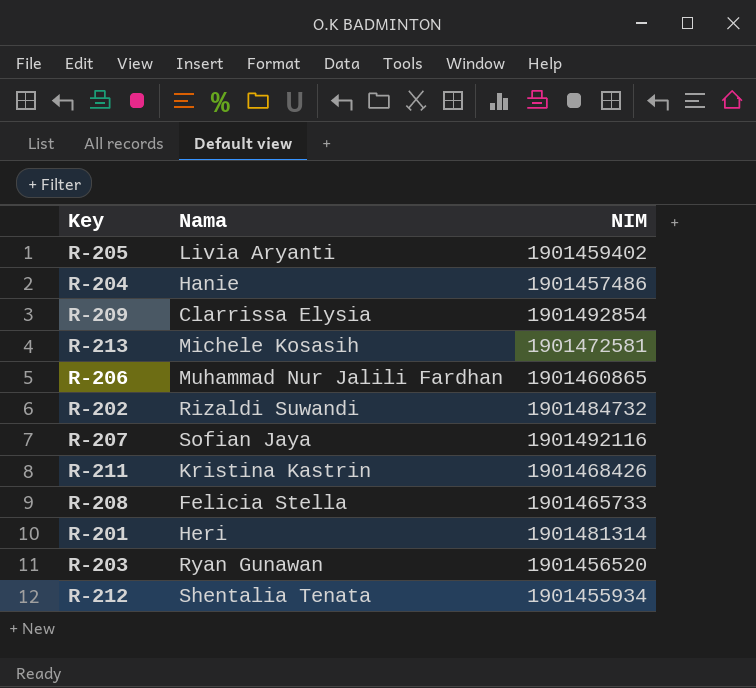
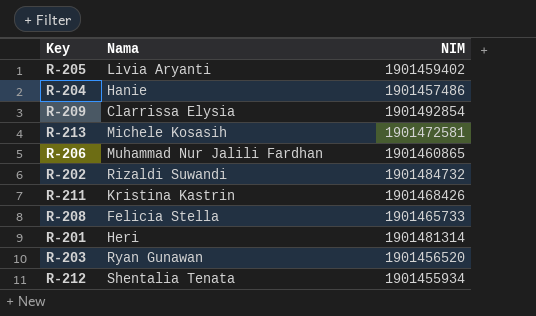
row R-207: Sofian Jaya | 1901492116 -> none

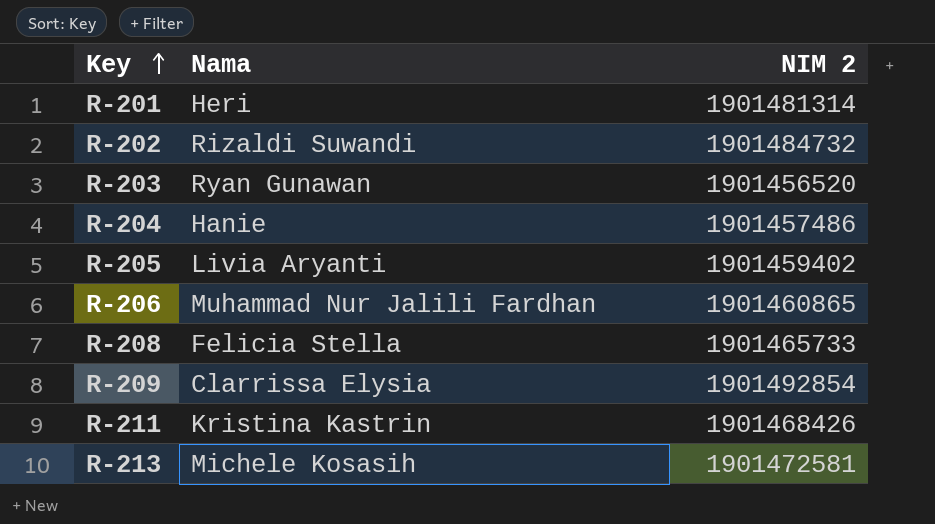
row order: none -> Key ascending
column name: NIM -> NIM 2
row R-212: Shentalia Tenata | 1901455934 -> none

